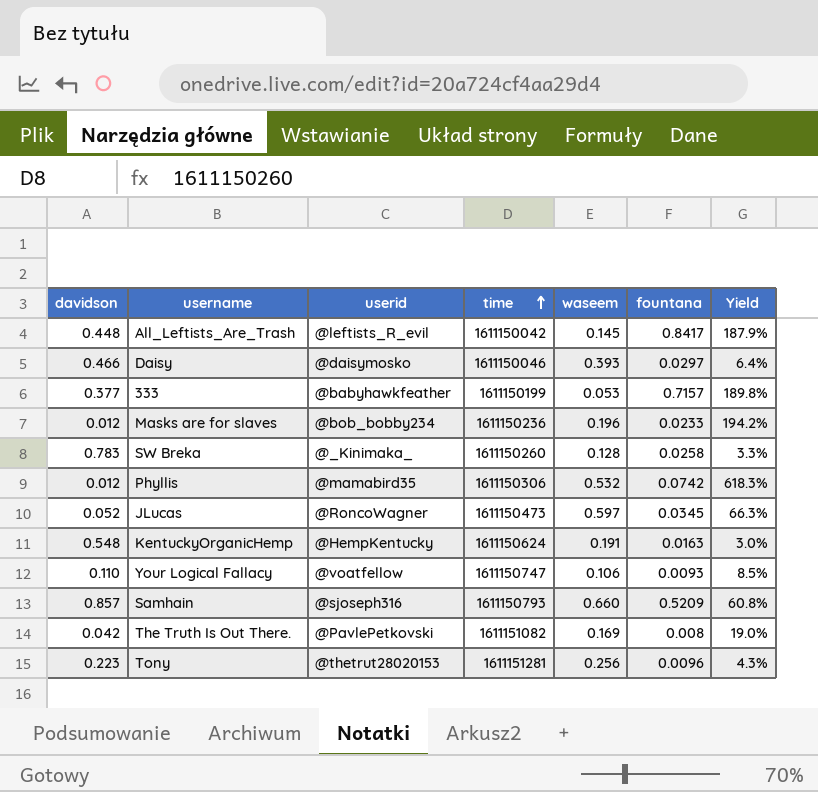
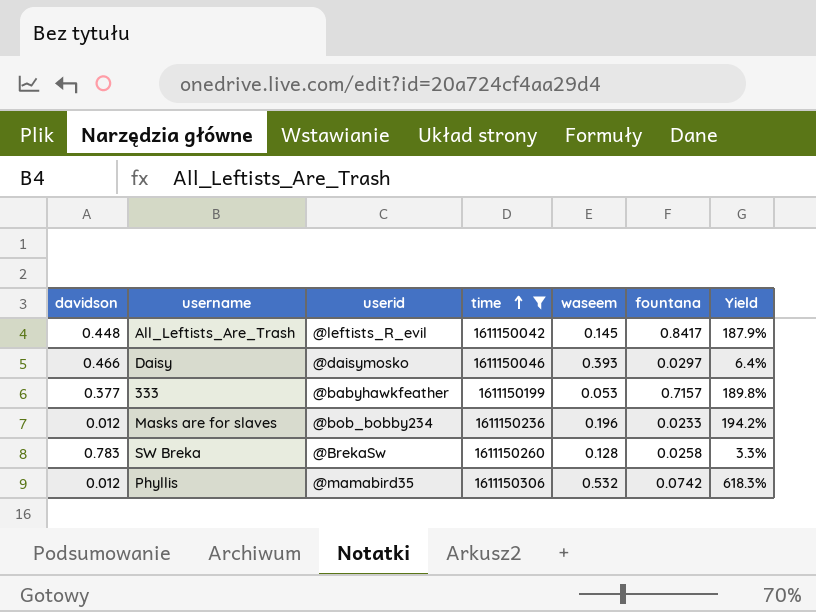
filter: none -> time <= 1611150306
SW Breka | userid: @_Kinimaka_ -> @BrekaSw

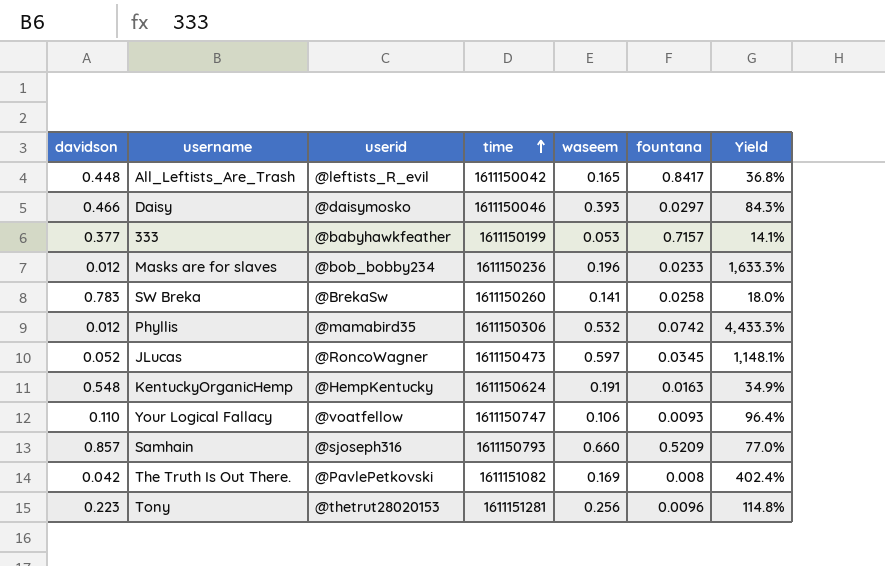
filter: time <= 1611150306 -> none
column Yield | formula: [fountana] / [davidson] -> [waseem] / [davidson]
All_Leftists_Are_Trash | waseem: 0.145 -> 0.165
SW Breka | waseem: 0.128 -> 0.141

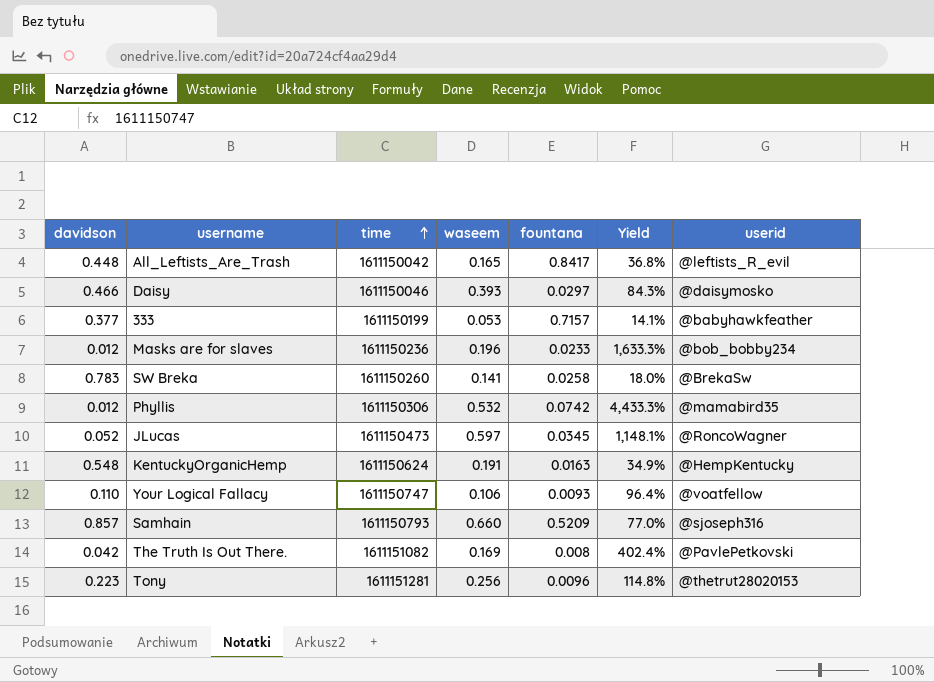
column userid | position: 3 -> 7

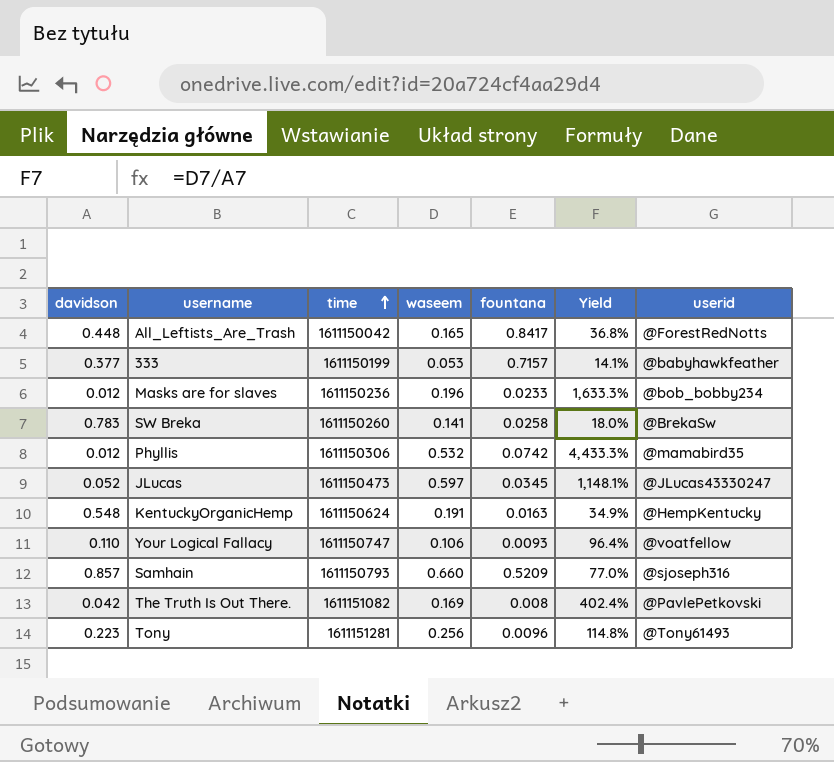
row Daisy: 0.466 | 1611150046 | 0.393 | 0.0297 | 84.3% | @daisymosko -> none
All_Leftists_Are_Trash | userid: @leftists_R_evil -> @ForestRedNotts
JLucas | userid: @RoncoWagner -> @JLucas43330247
Tony | userid: @thetrut28020153 -> @Tony61493

